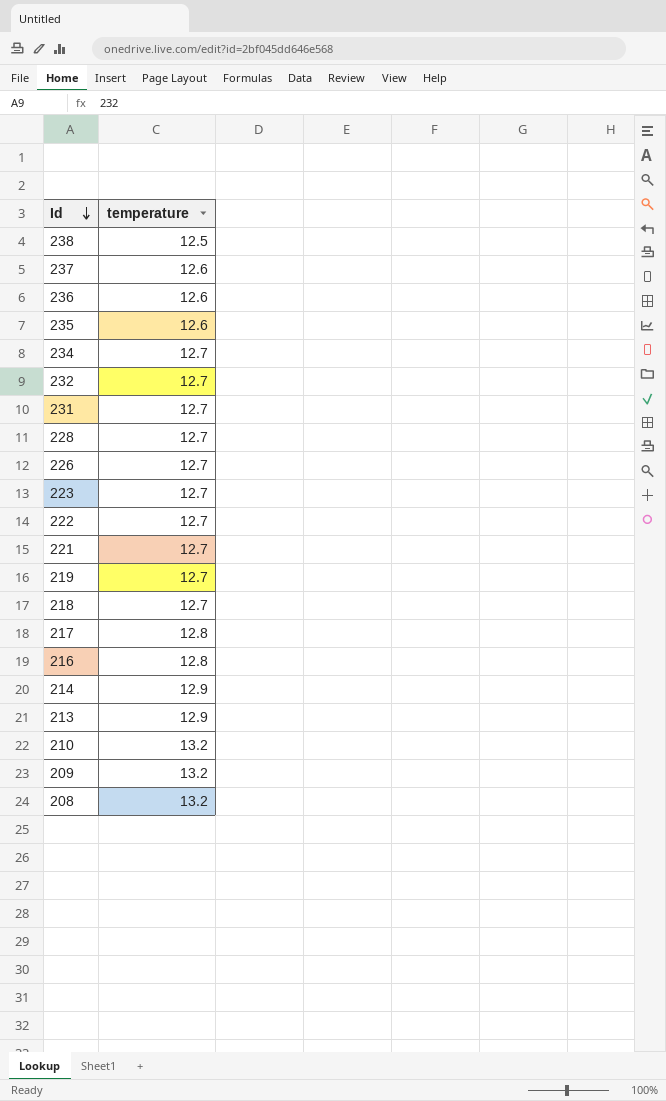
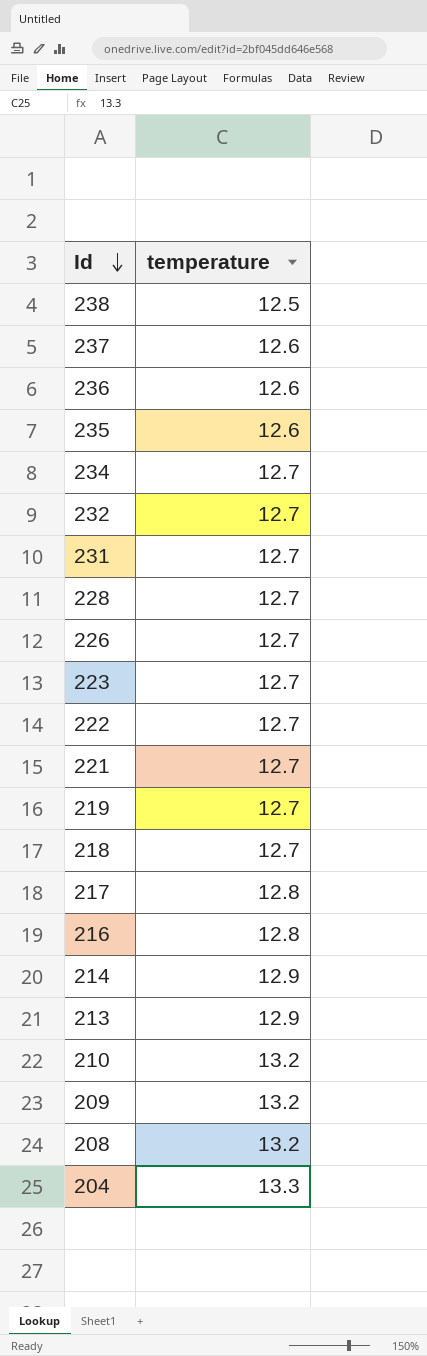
row 204: none -> 13.3

